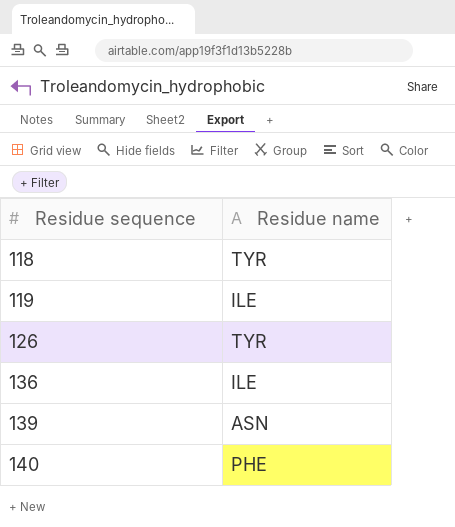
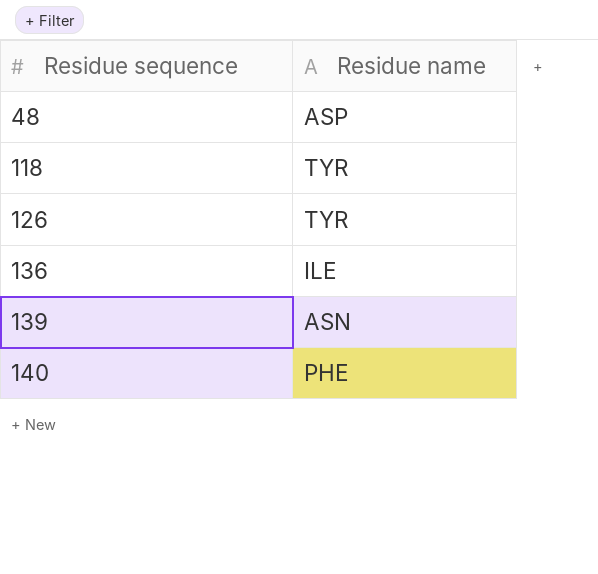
row 119: ILE -> none
row 48: none -> ASP

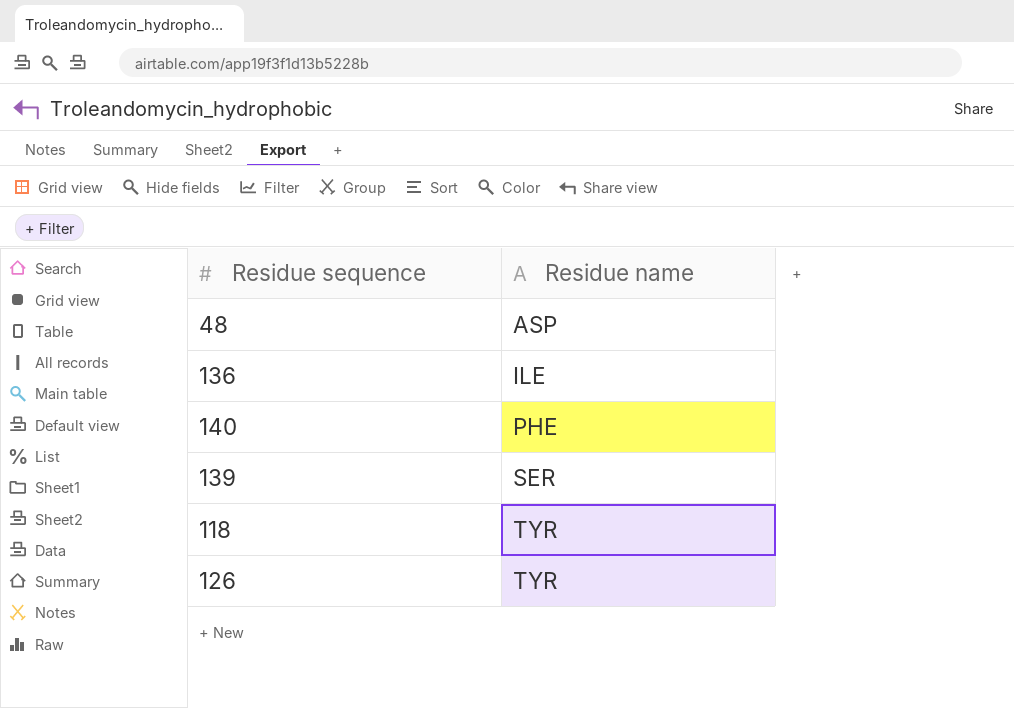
row order: Residue sequence ascending -> Residue name ascending
139 | Residue name: ASN -> SER

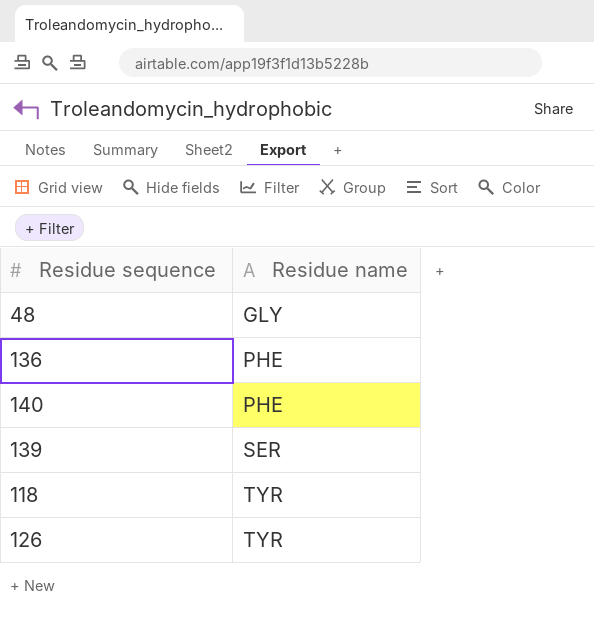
48 | Residue name: ASP -> GLY
136 | Residue name: ILE -> PHE

